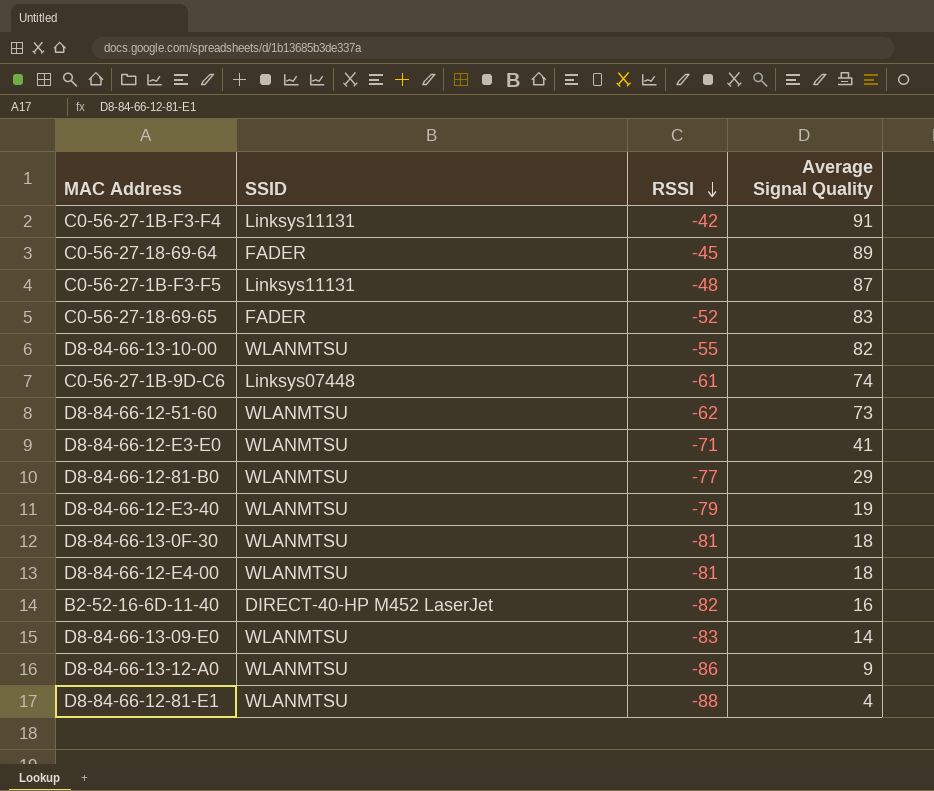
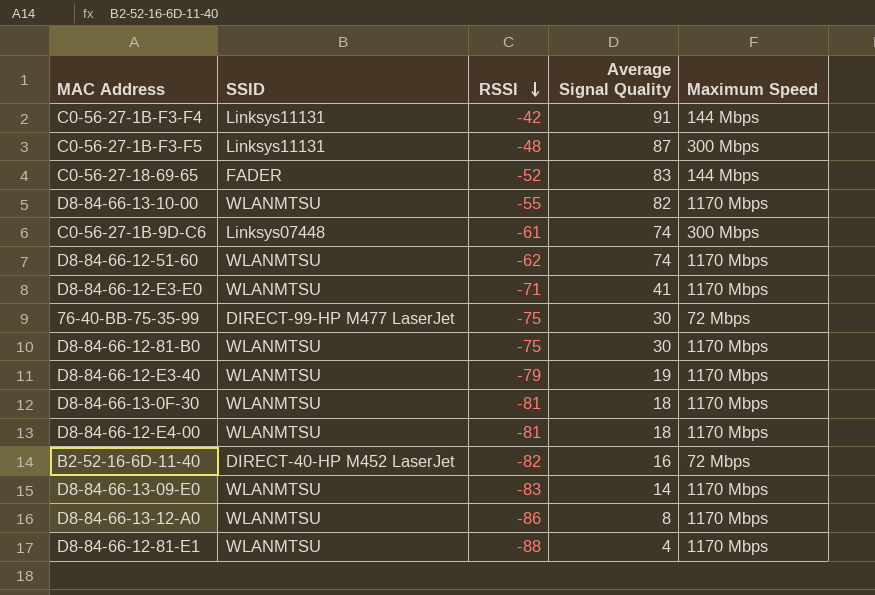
column Maximum Speed | position: none -> 5
row C0-56-27-18-69-64: FADER | -45 | 89 -> none
D8-84-66-12-51-60 | Average Signal Quality: 73 -> 74
row 76-40-BB-75-35-99: none -> DIRECT-99-HP M477 LaserJet | -75 | 30 | 72 Mbps
D8-84-66-12-81-B0 | RSSI: -77 -> -75
D8-84-66-12-81-B0 | Average Signal Quality: 29 -> 30
D8-84-66-13-12-A0 | Average Signal Quality: 9 -> 8

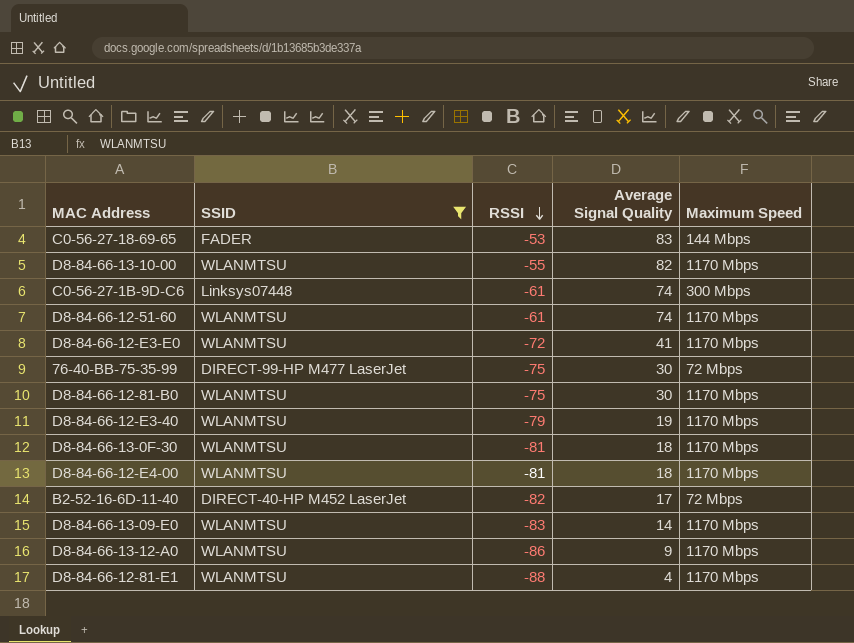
filter: none -> SSID != Linksys11131
C0-56-27-18-69-65 | RSSI: -52 -> -53
D8-84-66-12-51-60 | RSSI: -62 -> -61
D8-84-66-12-E3-E0 | RSSI: -71 -> -72
B2-52-16-6D-11-40 | Average Signal Quality: 16 -> 17
D8-84-66-13-12-A0 | Average Signal Quality: 8 -> 9

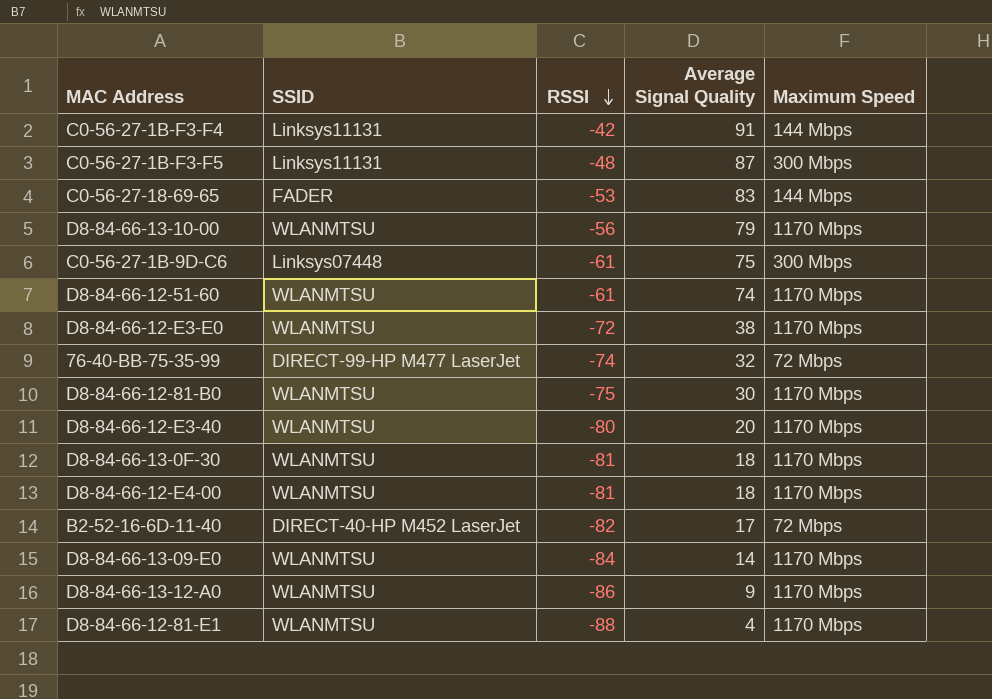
filter: SSID != Linksys11131 -> none
D8-84-66-13-10-00 | RSSI: -55 -> -56
D8-84-66-13-10-00 | Average Signal Quality: 82 -> 79
C0-56-27-1B-9D-C6 | Average Signal Quality: 74 -> 75
D8-84-66-12-E3-E0 | Average Signal Quality: 41 -> 38
76-40-BB-75-35-99 | RSSI: -75 -> -74
76-40-BB-75-35-99 | Average Signal Quality: 30 -> 32
D8-84-66-12-E3-40 | RSSI: -79 -> -80
D8-84-66-12-E3-40 | Average Signal Quality: 19 -> 20
D8-84-66-13-09-E0 | RSSI: -83 -> -84

